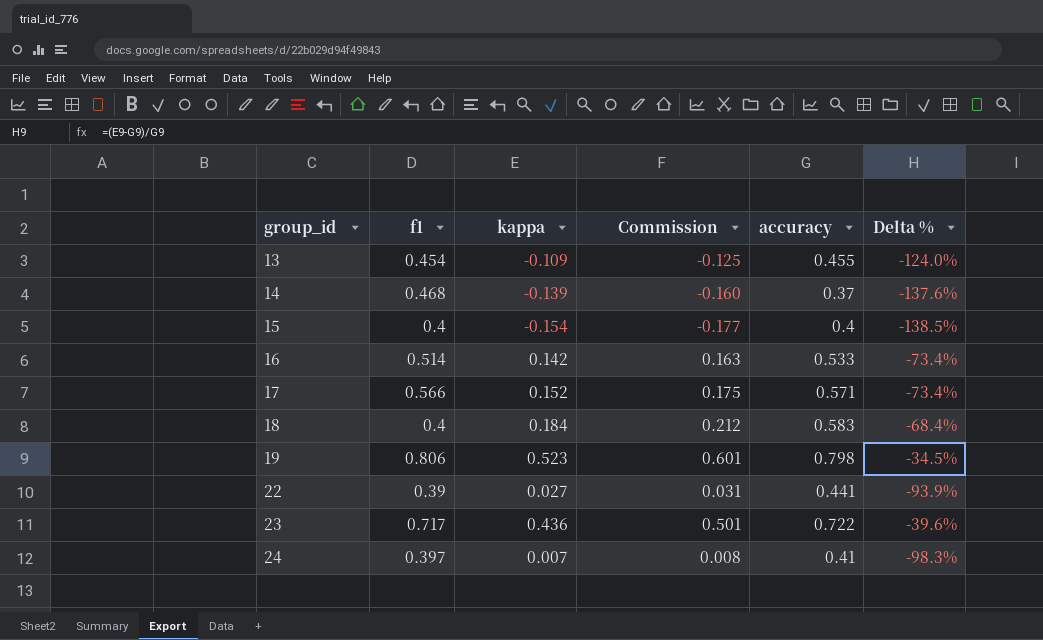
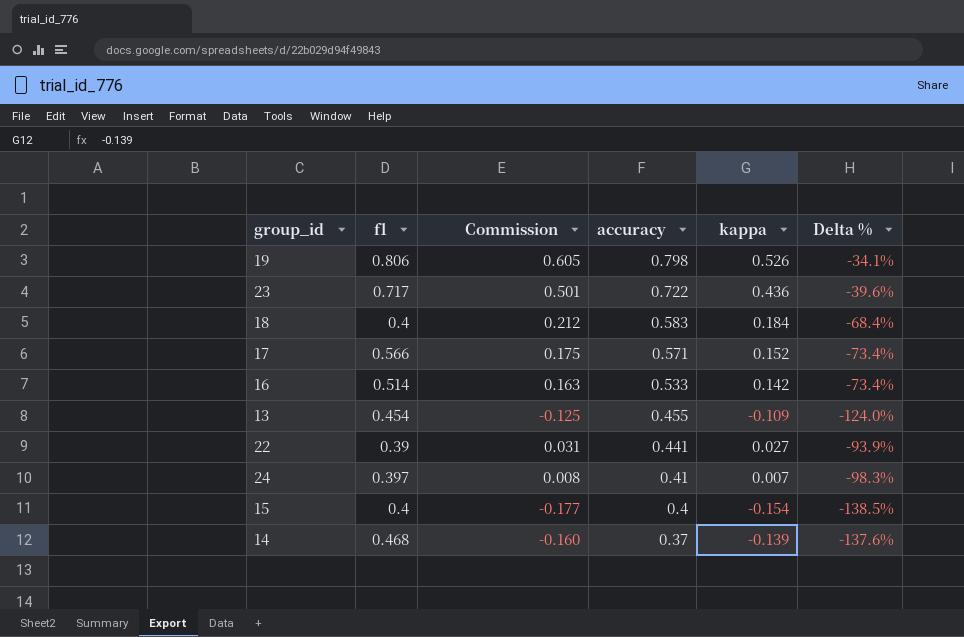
row order: group_id ascending -> accuracy descending
column kappa | position: 3 -> 5
19 | Commission: 0.601 -> 0.605
19 | kappa: 0.523 -> 0.526
19 | Delta %: -34.5% -> -34.1%

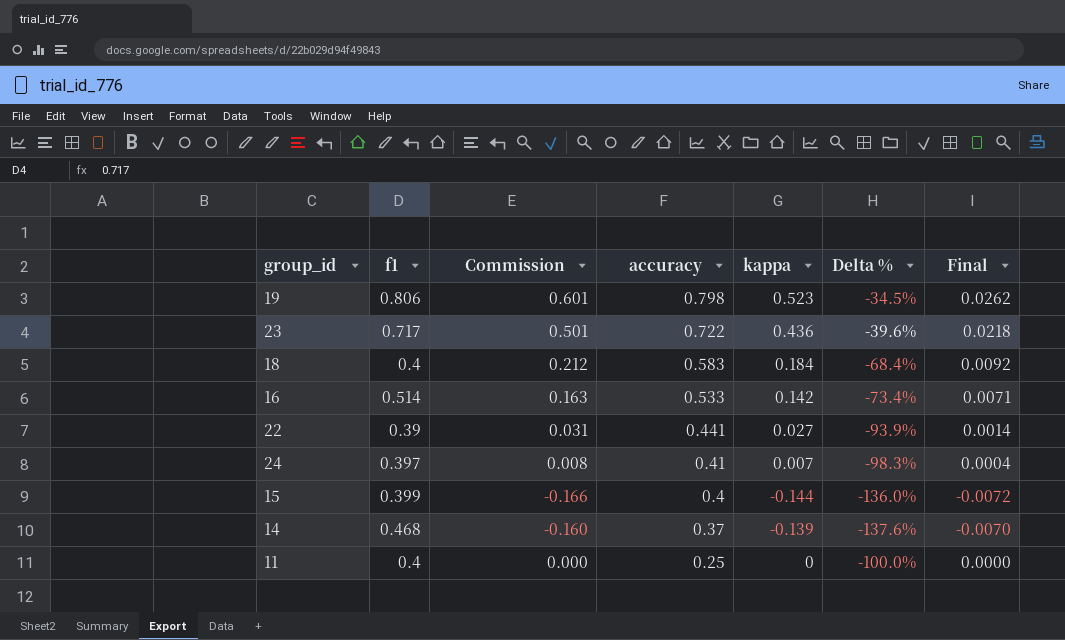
column Final | formula: none -> [kappa] * 0.05
row 17: 0.566 | 0.175 | 0.571 | 0.152 | -73.4% -> none
row 13: 0.454 | -0.125 | 0.455 | -0.109 | -124.0% -> none
19 | Commission: 0.605 -> 0.601
19 | kappa: 0.526 -> 0.523
19 | Delta %: -34.1% -> -34.5%
15 | f1: 0.4 -> 0.399
15 | Commission: -0.177 -> -0.166
15 | kappa: -0.154 -> -0.144
15 | Delta %: -138.5% -> -136.0%
row 11: none -> 0.4 | 0.000 | 0.25 | 0 | -100.0% | 0.0000

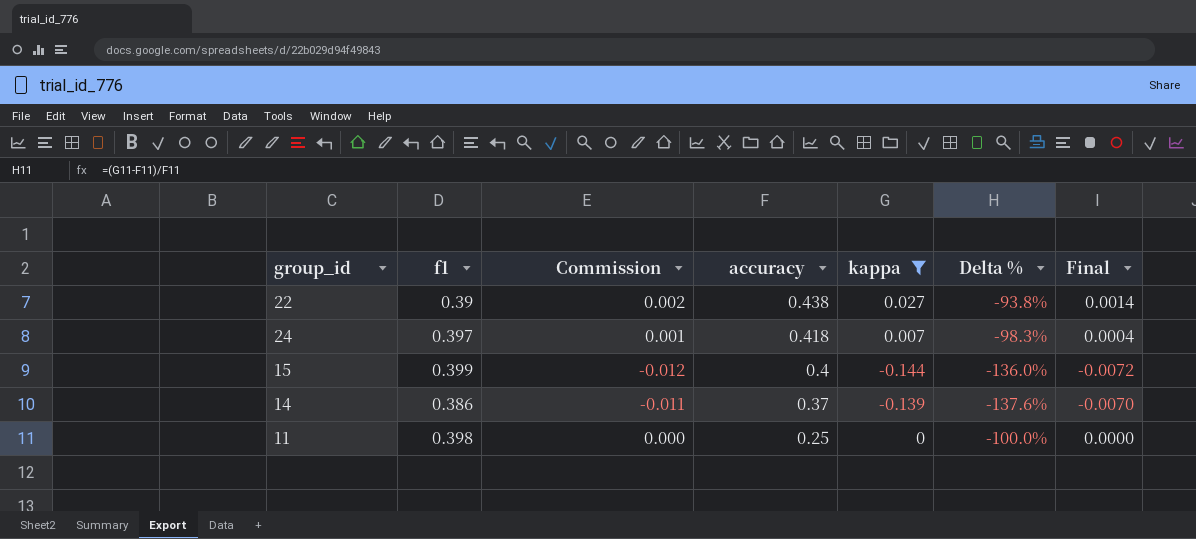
filter: none -> kappa <= 0.027
column Commission | formula: [kappa] * 1.15 -> [kappa] * 0.08
22 | accuracy: 0.441 -> 0.438
22 | Delta %: -93.9% -> -93.8%
24 | accuracy: 0.41 -> 0.418
14 | f1: 0.468 -> 0.386
11 | f1: 0.4 -> 0.398

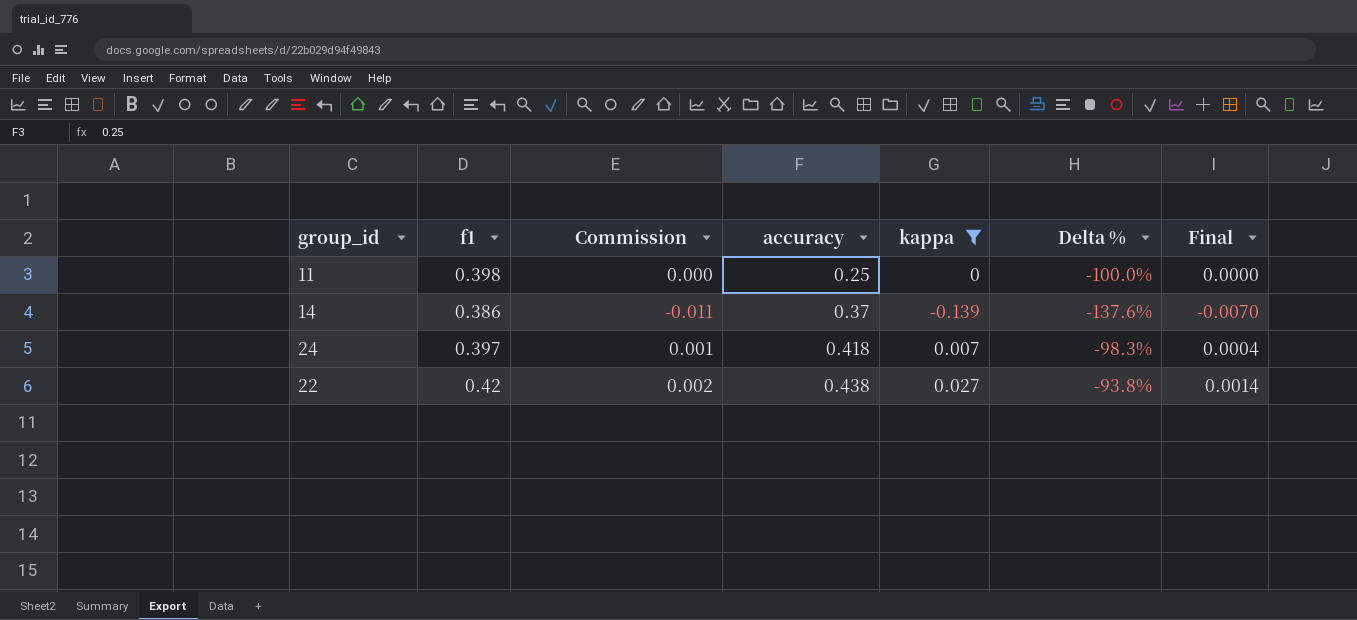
row order: accuracy descending -> accuracy ascending
row 15: 0.399 | -0.012 | 0.4 | -0.144 | -136.0% | -0.0072 -> none
22 | f1: 0.39 -> 0.42

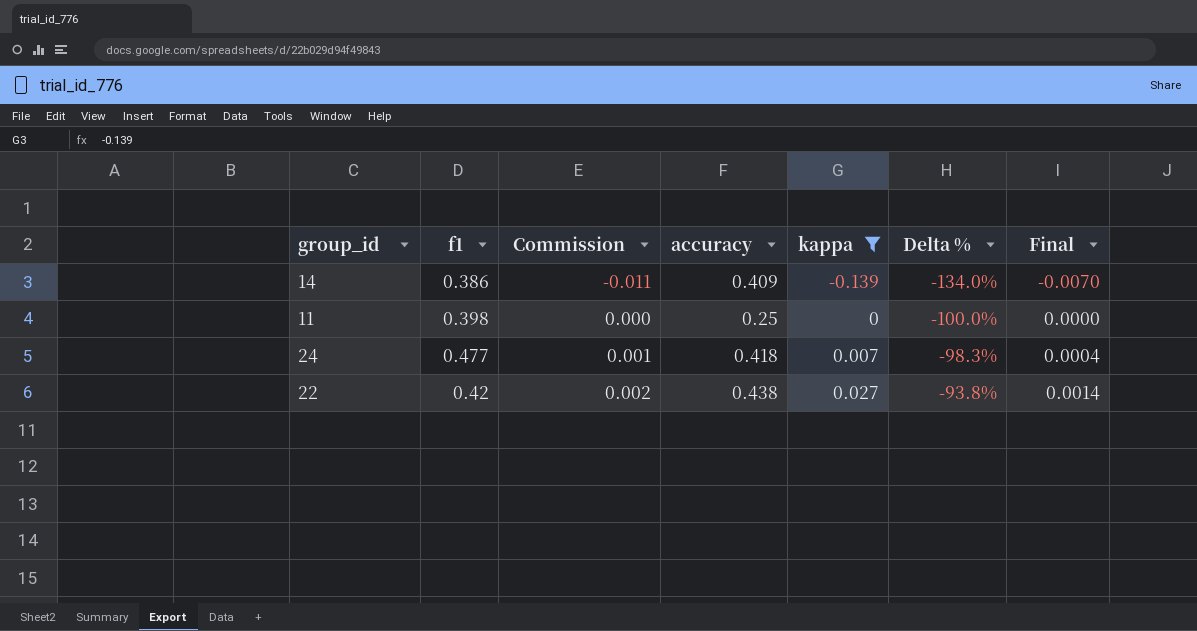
row order: accuracy ascending -> Commission ascending
14 | accuracy: 0.37 -> 0.409
14 | Delta %: -137.6% -> -134.0%
24 | f1: 0.397 -> 0.477

